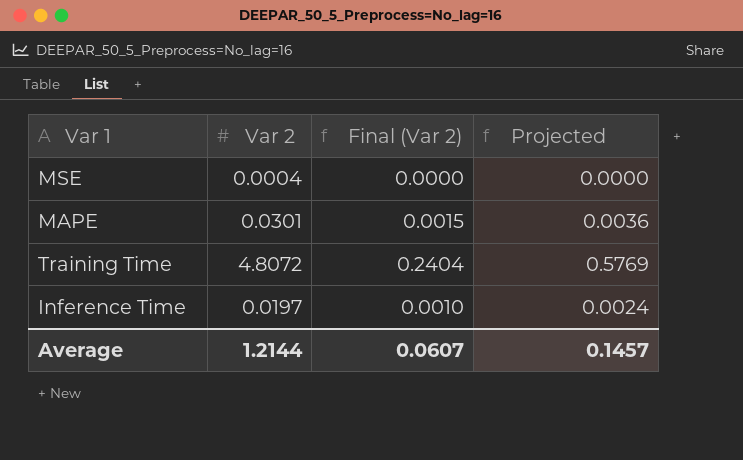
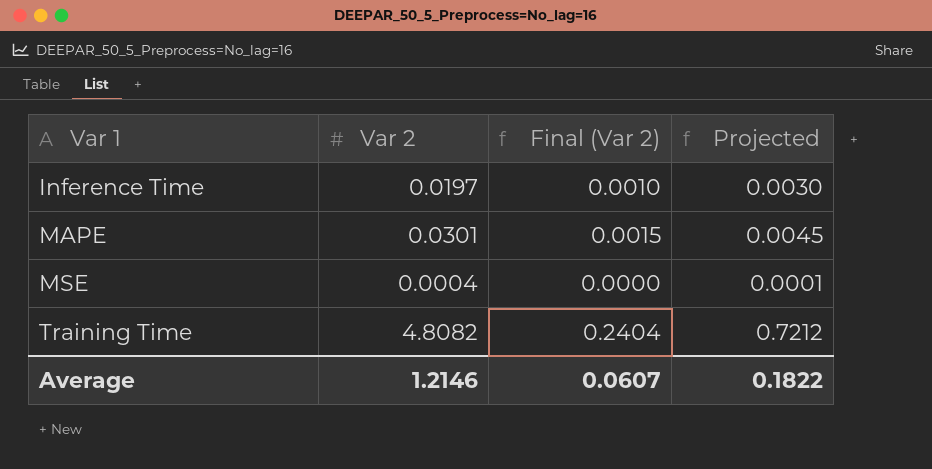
row order: none -> Var 1 ascending
column Projected | formula: [Var 2] * 0.12 -> [Var 2] * 0.15
Training Time | Var 2: 4.8072 -> 4.8082
Average | Var 2: 1.2144 -> 1.2146
Average | Projected: 0.1457 -> 0.1822

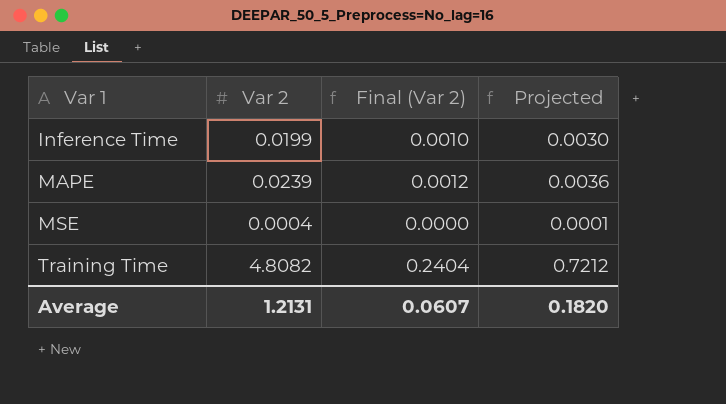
Inference Time | Var 2: 0.0197 -> 0.0199
MAPE | Var 2: 0.0301 -> 0.0239
MAPE | Final (Var 2): 0.0015 -> 0.0012
MAPE | Projected: 0.0045 -> 0.0036
Average | Var 2: 1.2146 -> 1.2131
Average | Projected: 0.1822 -> 0.1820

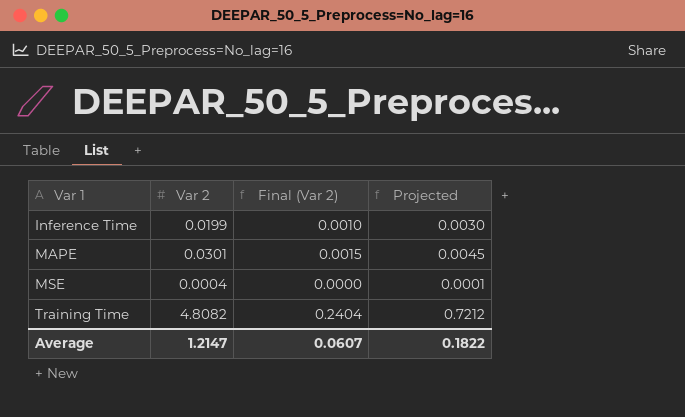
MAPE | Var 2: 0.0239 -> 0.0301
MAPE | Final (Var 2): 0.0012 -> 0.0015
MAPE | Projected: 0.0036 -> 0.0045
Average | Var 2: 1.2131 -> 1.2147
Average | Projected: 0.1820 -> 0.1822

